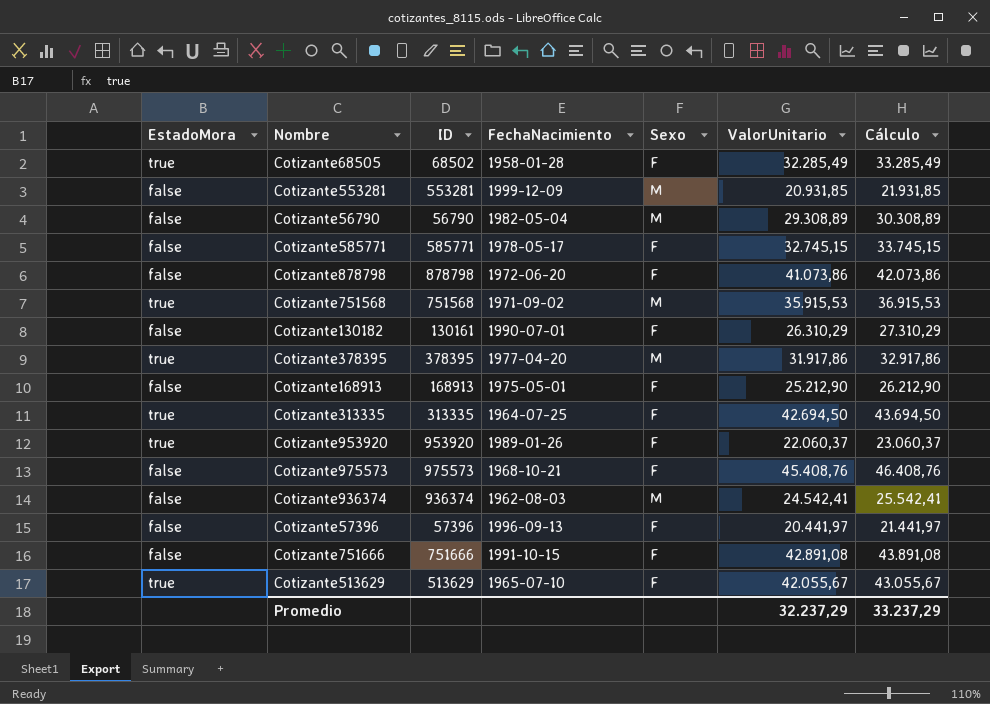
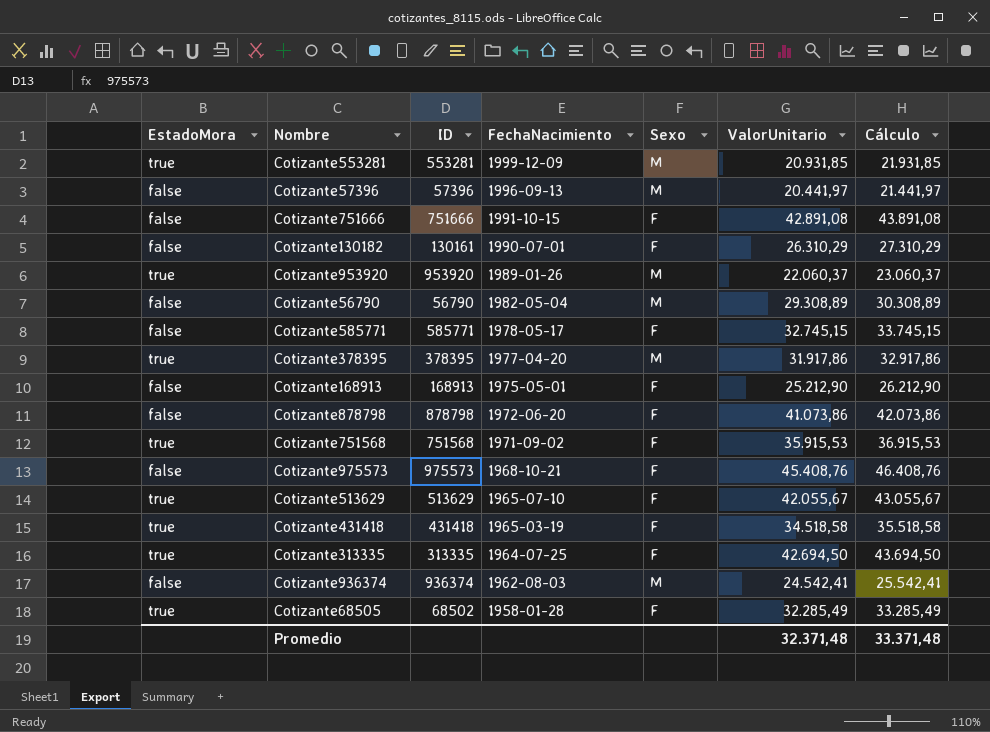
row order: none -> FechaNacimiento descending
Cotizante553281 | EstadoMora: false -> true
Cotizante57396 | Sexo: F -> M
Cotizante953920 | Sexo: F -> M
Cotizante751568 | Sexo: M -> F
row Cotizante431418: none -> true | 431418 | 1965-03-19 | F | 34.518,58 | 35.518,58
Promedio | ValorUnitario: 32.237,29 -> 32.371,48
Promedio | Cálculo: 33.237,29 -> 33.371,48

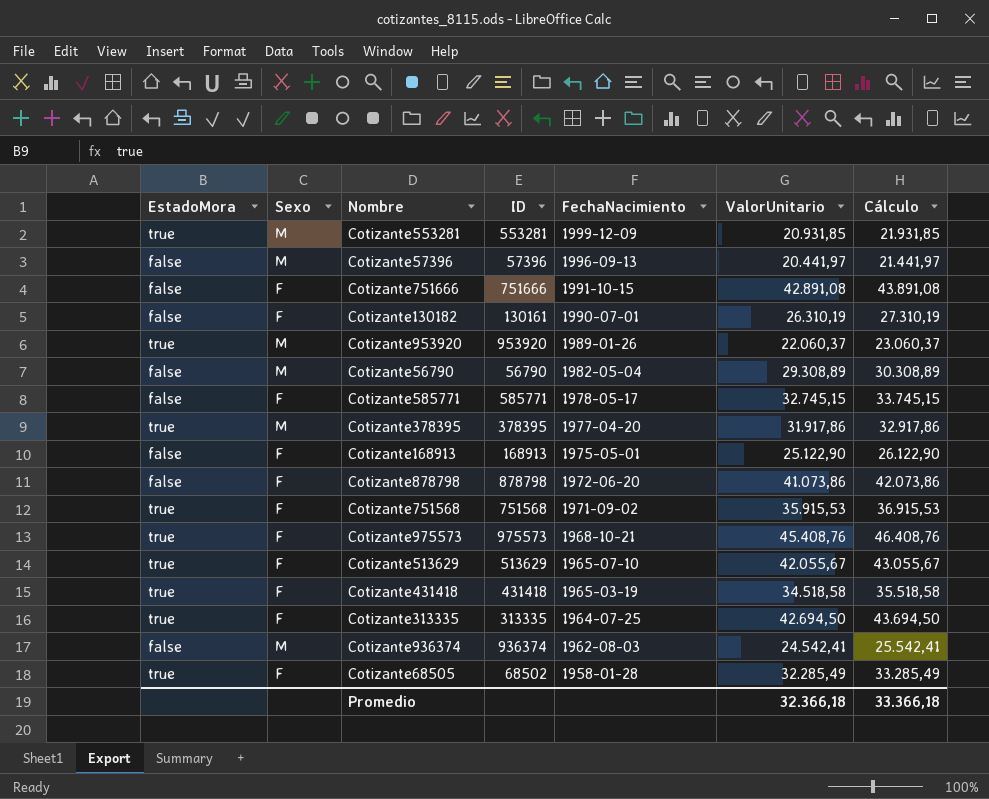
column Sexo | position: 5 -> 2
Cotizante130182 | ValorUnitario: 26.310,29 -> 26.310,19
Cotizante130182 | Cálculo: 27.310,29 -> 27.310,19
Cotizante168913 | ValorUnitario: 25.212,90 -> 25.122,90
Cotizante168913 | Cálculo: 26.212,90 -> 26.122,90
Cotizante975573 | EstadoMora: false -> true
Promedio | ValorUnitario: 32.371,48 -> 32.366,18
Promedio | Cálculo: 33.371,48 -> 33.366,18

